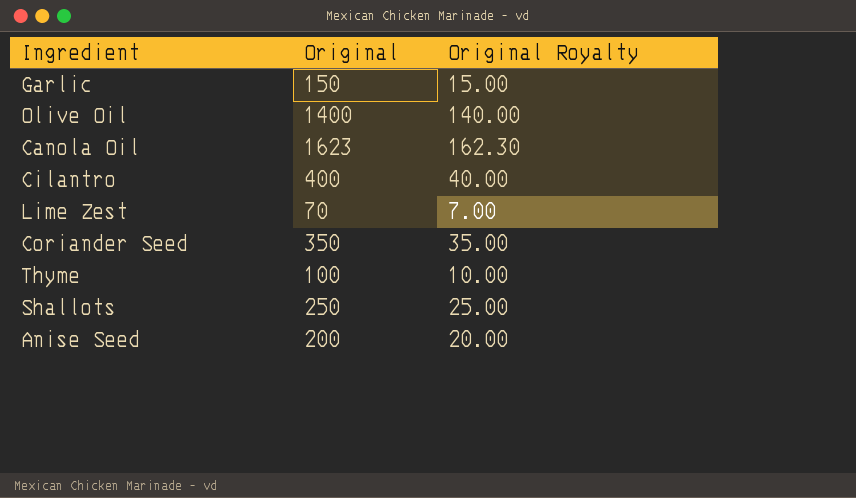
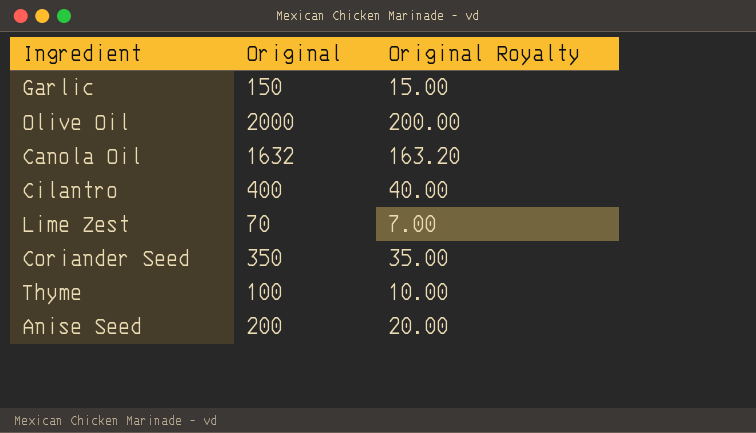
row Shallots: 250 | 25.00 -> none
Olive Oil | Original: 1400 -> 2000
Olive Oil | Original Royalty: 140.00 -> 200.00
Canola Oil | Original: 1623 -> 1632
Canola Oil | Original Royalty: 162.30 -> 163.20

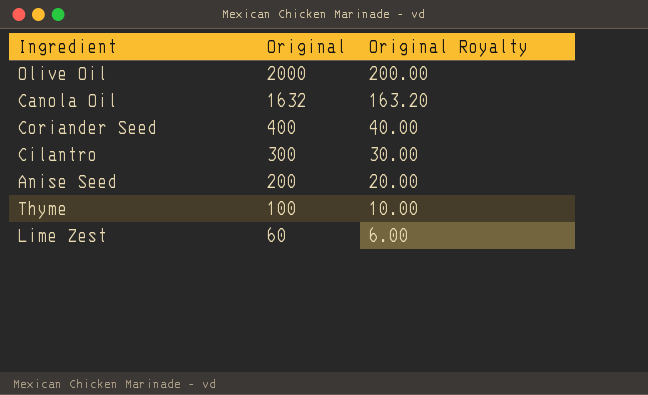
row order: none -> Original descending
row Garlic: 150 | 15.00 -> none
Coriander Seed | Original: 350 -> 400
Coriander Seed | Original Royalty: 35.00 -> 40.00
Cilantro | Original: 400 -> 300
Cilantro | Original Royalty: 40.00 -> 30.00
Lime Zest | Original: 70 -> 60
Lime Zest | Original Royalty: 7.00 -> 6.00

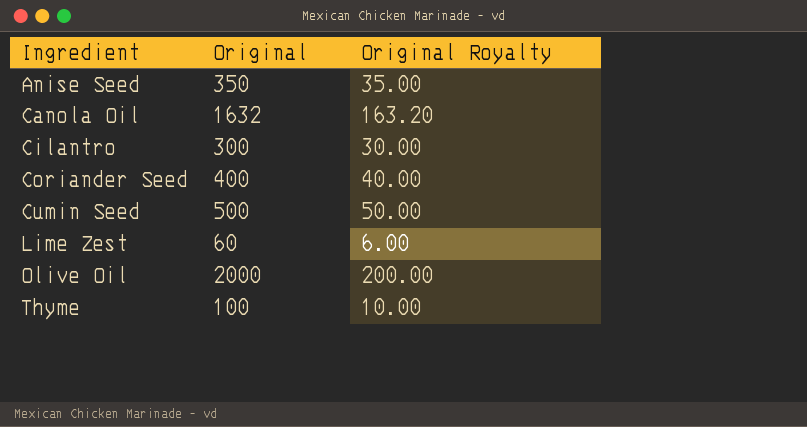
row order: Original descending -> Ingredient ascending
Anise Seed | Original: 200 -> 350
Anise Seed | Original Royalty: 20.00 -> 35.00
row Cumin Seed: none -> 500 | 50.00

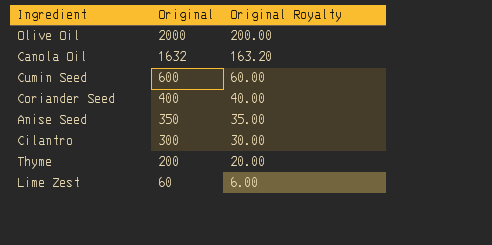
row order: Ingredient ascending -> Original descending
Cumin Seed | Original: 500 -> 600
Cumin Seed | Original Royalty: 50.00 -> 60.00
Thyme | Original: 100 -> 200
Thyme | Original Royalty: 10.00 -> 20.00

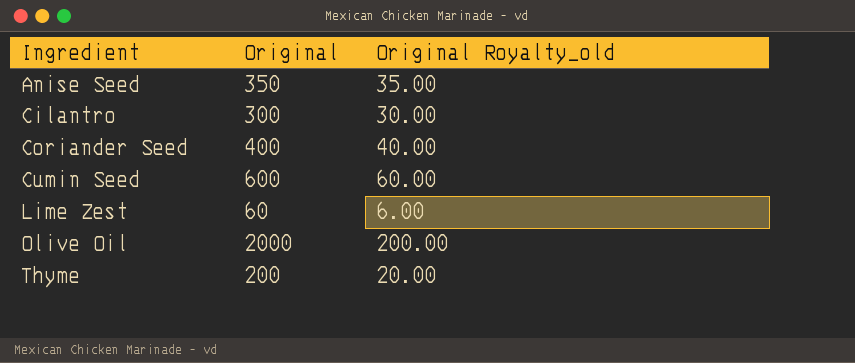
row order: Original descending -> Ingredient ascending
column name: Original Royalty -> Original Royalty_old
row Canola Oil: 1632 | 163.20 -> none

